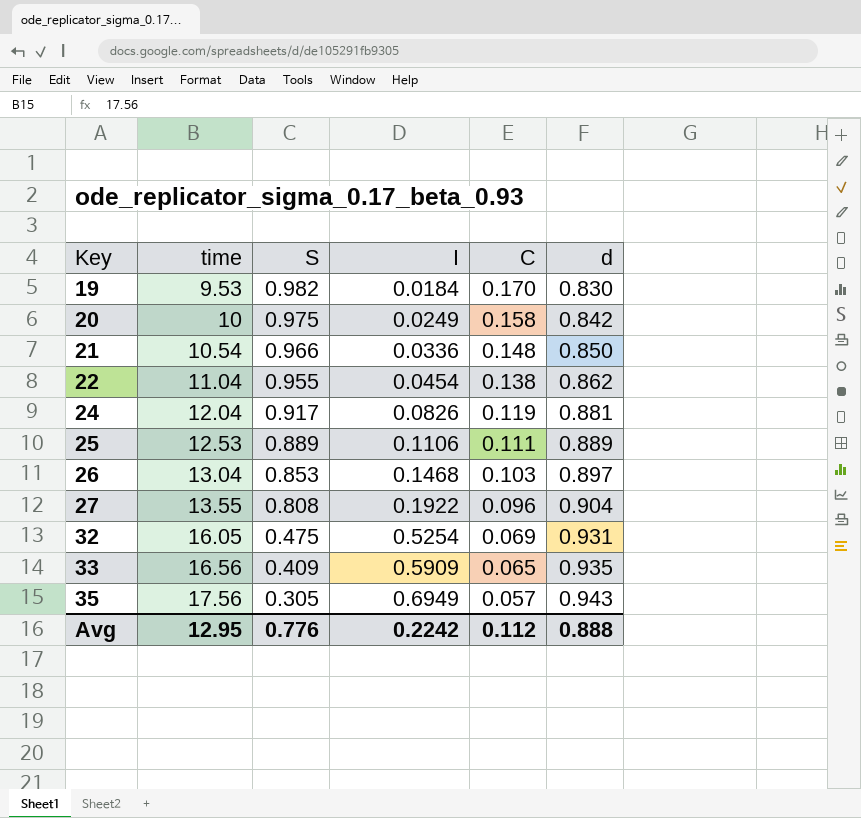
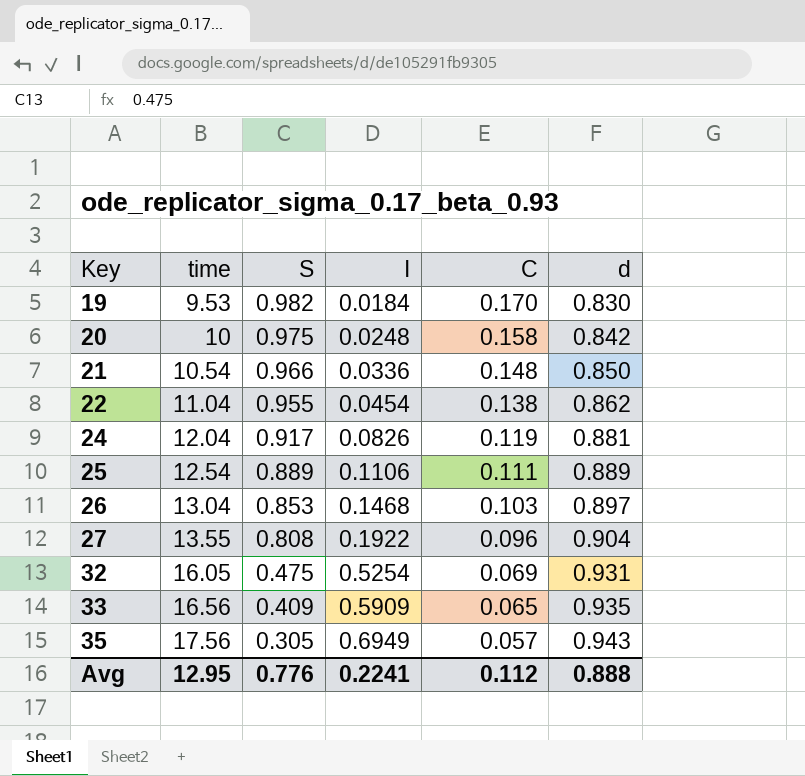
20 | I: 0.0249 -> 0.0248
25 | time: 12.53 -> 12.54
Avg | I: 0.2242 -> 0.2241

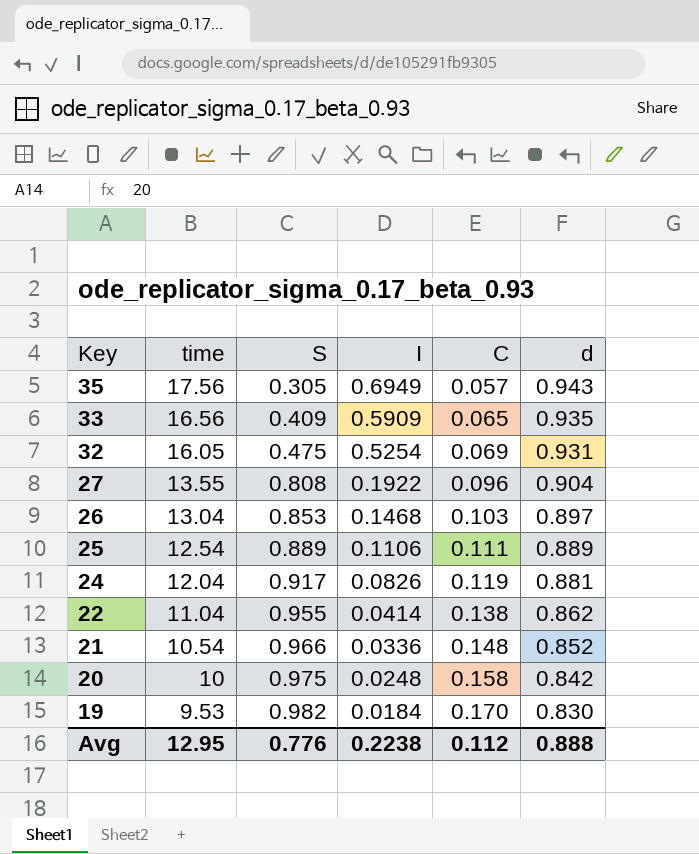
row order: Key ascending -> Key descending
22 | I: 0.0454 -> 0.0414
21 | d: 0.850 -> 0.852
Avg | I: 0.2241 -> 0.2238

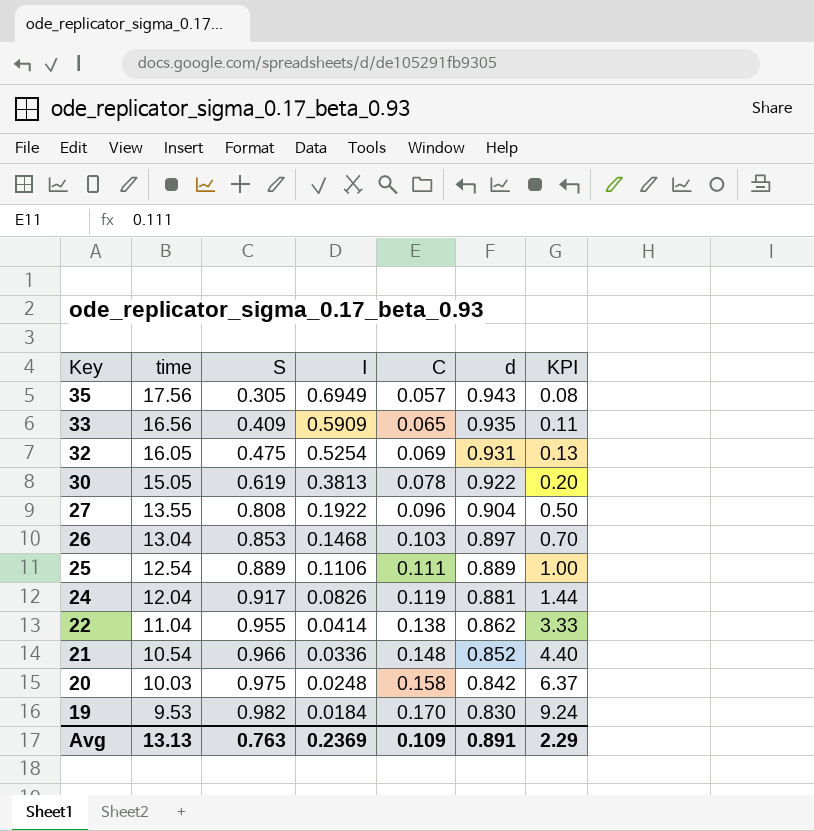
column KPI | formula: none -> [C] / [I]
row 30: none -> 15.05 | 0.619 | 0.3813 | 0.078 | 0.922 | 0.20
20 | time: 10 -> 10.03
Avg | time: 12.95 -> 13.13
Avg | S: 0.776 -> 0.763
Avg | I: 0.2238 -> 0.2369
Avg | C: 0.112 -> 0.109
Avg | d: 0.888 -> 0.891

